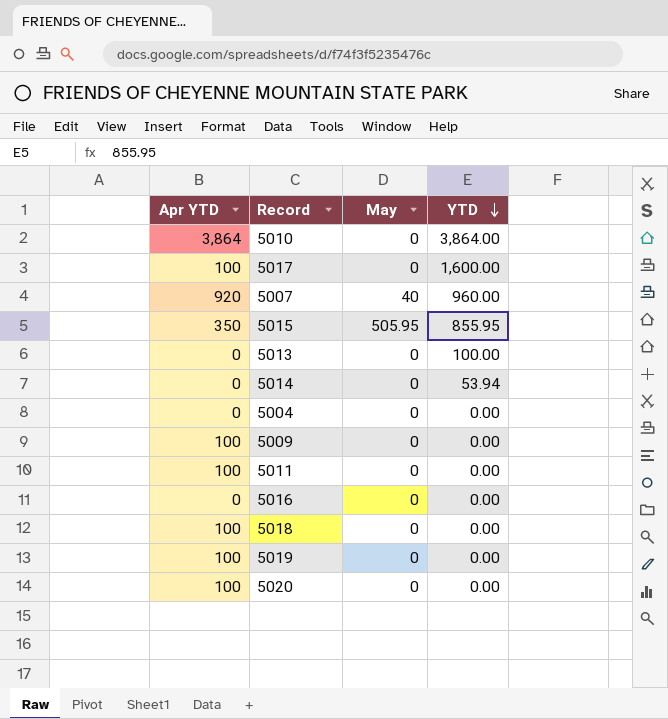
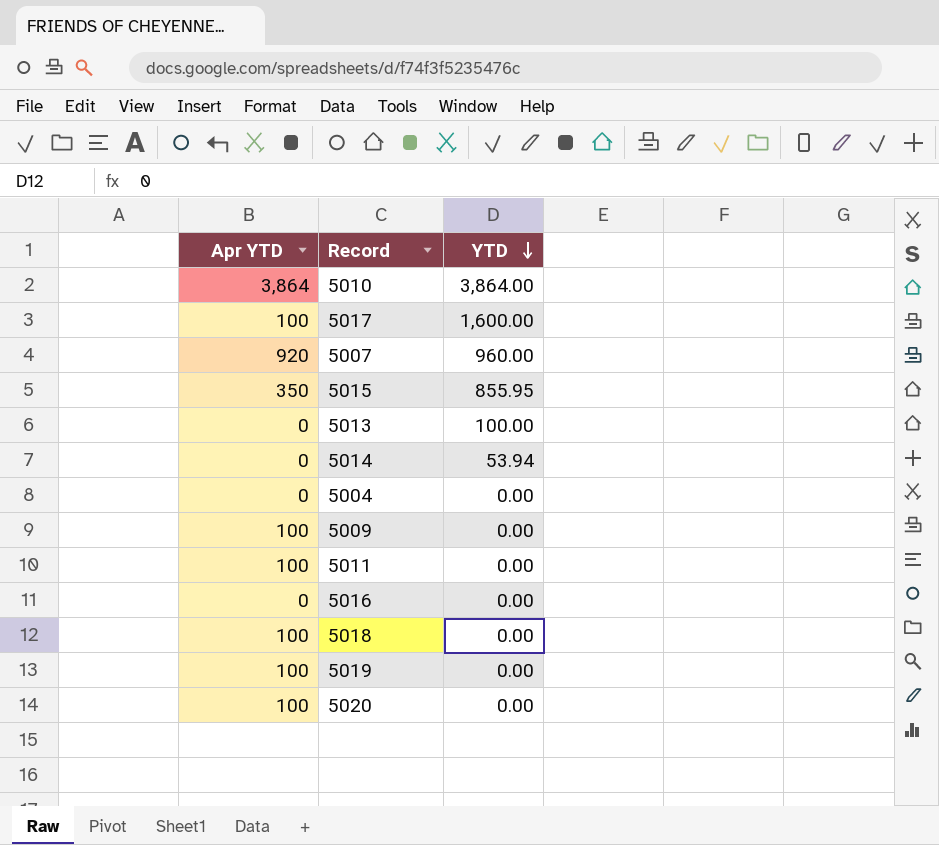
column May | position: 3 -> none

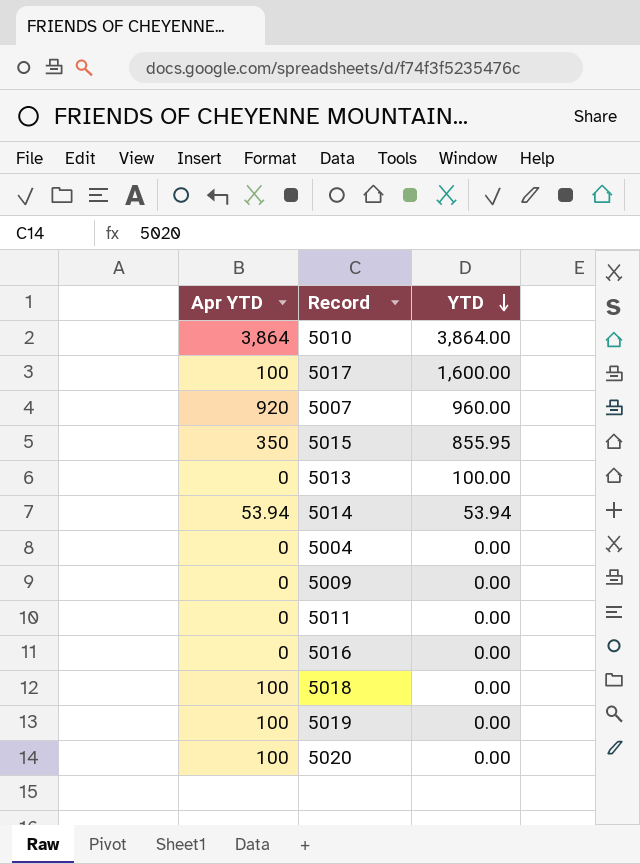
5014 | Apr YTD: 0 -> 53.94
5009 | Apr YTD: 100 -> 0
5011 | Apr YTD: 100 -> 0

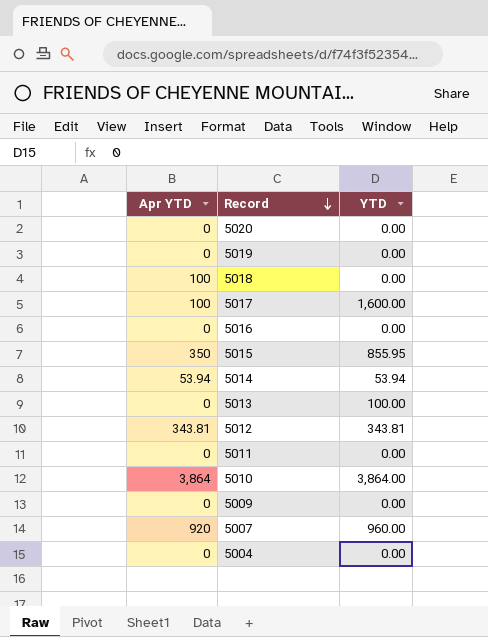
row order: YTD descending -> Record descending
5020 | Apr YTD: 100 -> 0
5019 | Apr YTD: 100 -> 0
row 5012: none -> 343.81 | 343.81

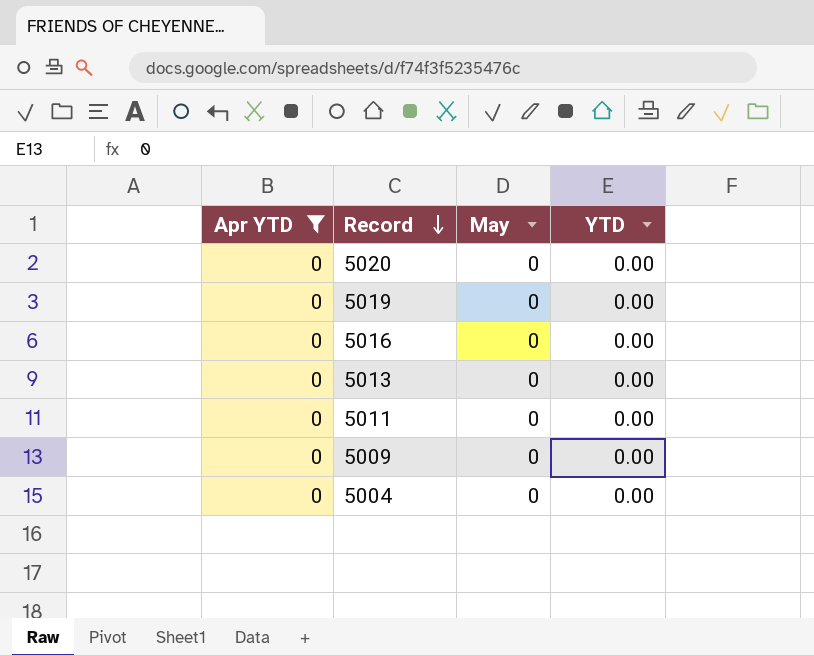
filter: none -> Apr YTD = 0
column May | position: none -> 3
5013 | YTD: 100.00 -> 0.00

